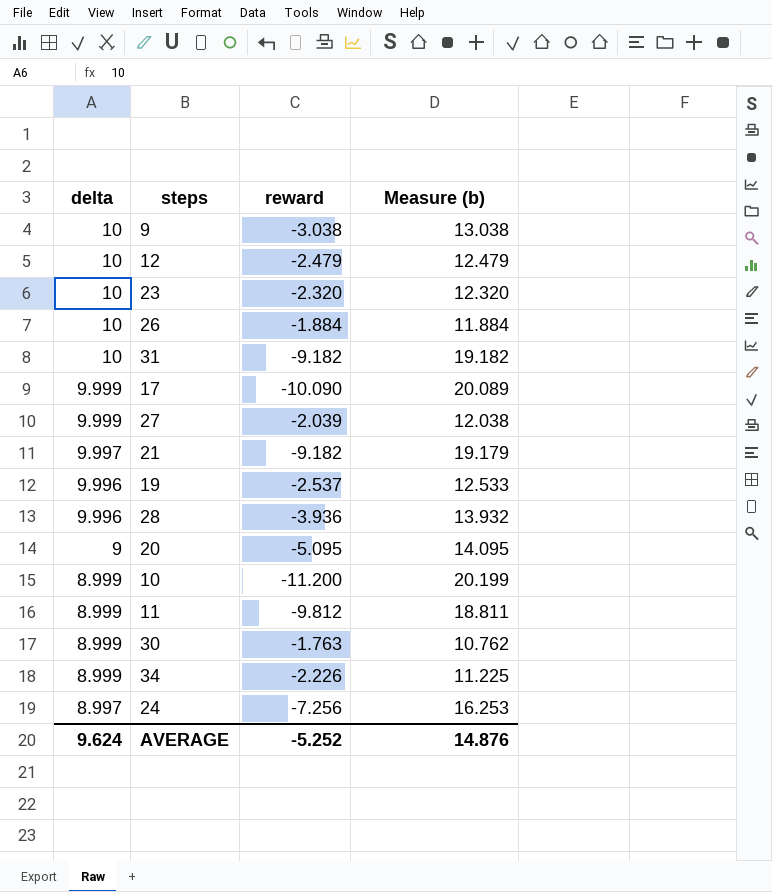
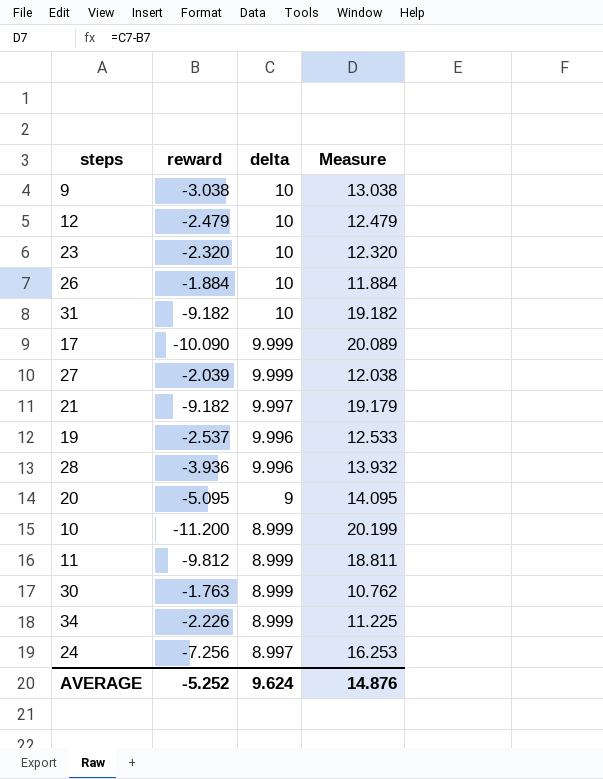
column delta | position: 1 -> 3
column name: Measure (b) -> Measure

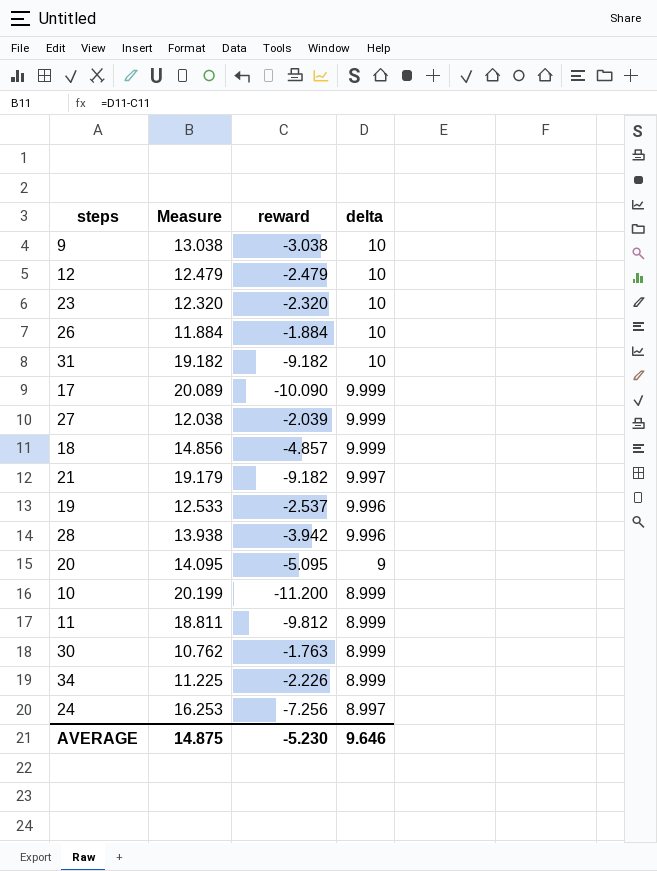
column Measure | position: 4 -> 2
row 18: none -> 14.856 | -4.857 | 9.999
28 | Measure: 13.932 -> 13.938
28 | reward: -3.936 -> -3.942
AVERAGE | Measure: 14.876 -> 14.875
AVERAGE | reward: -5.252 -> -5.230
AVERAGE | delta: 9.624 -> 9.646

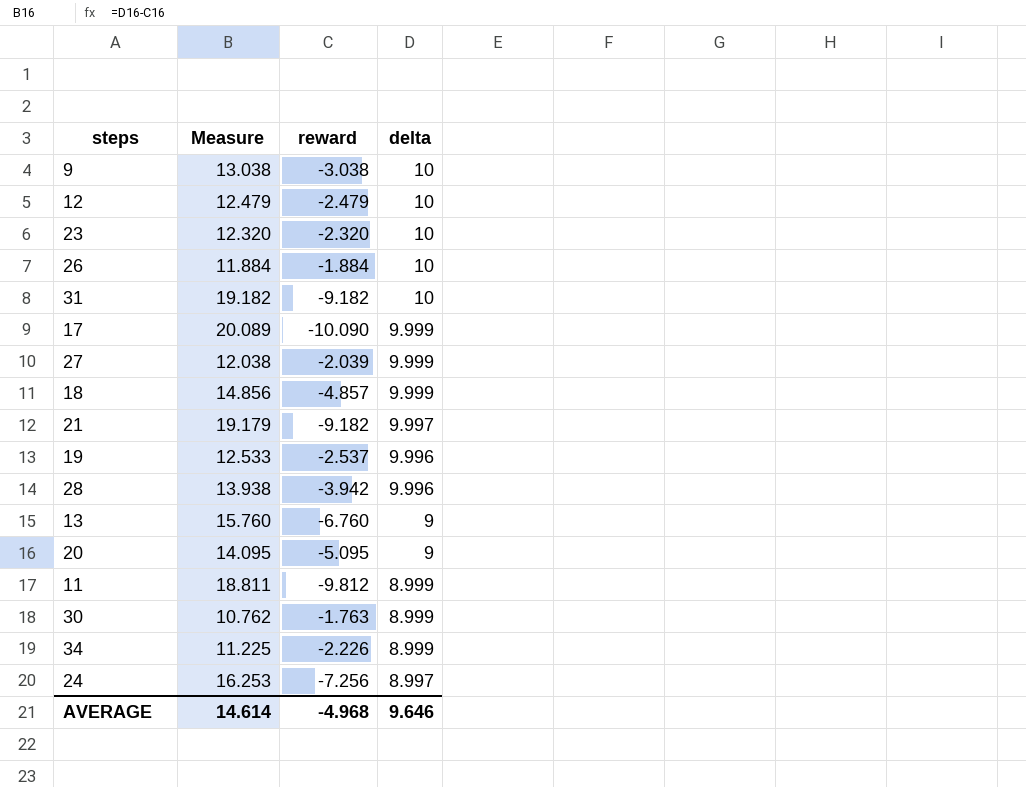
row 10: 20.199 | -11.200 | 8.999 -> none
row 13: none -> 15.760 | -6.760 | 9
AVERAGE | Measure: 14.875 -> 14.614
AVERAGE | reward: -5.230 -> -4.968

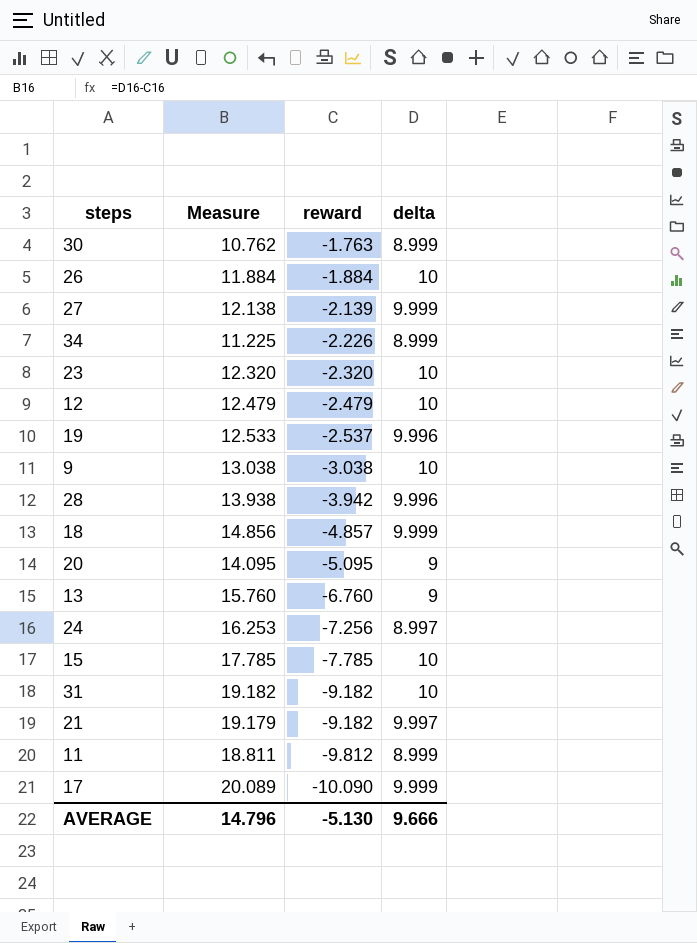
row order: delta descending -> reward descending
27 | Measure: 12.038 -> 12.138
27 | reward: -2.039 -> -2.139
row 15: none -> 17.785 | -7.785 | 10
AVERAGE | Measure: 14.614 -> 14.796
AVERAGE | reward: -4.968 -> -5.130
AVERAGE | delta: 9.646 -> 9.666

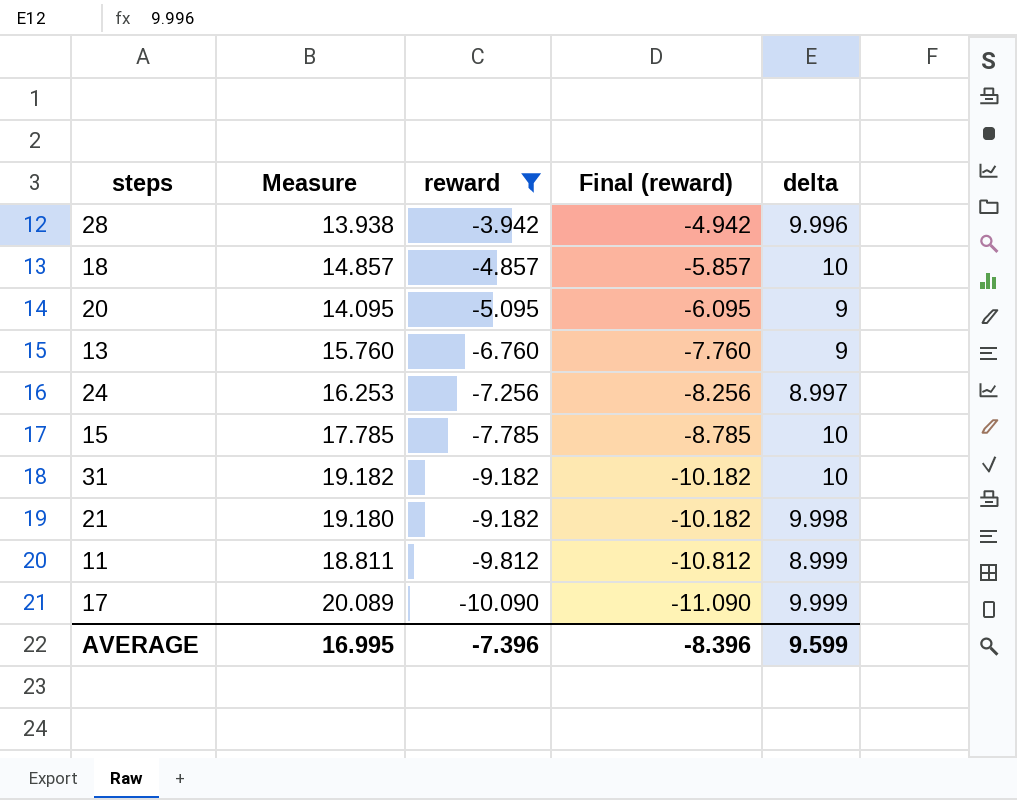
filter: none -> reward <= -3.942
column Final (reward) | formula: none -> [reward] - 1
18 | Measure: 14.856 -> 14.857
18 | delta: 9.999 -> 10
21 | Measure: 19.179 -> 19.180
21 | delta: 9.997 -> 9.998
AVERAGE | Measure: 14.796 -> 16.995
AVERAGE | reward: -5.130 -> -7.396
AVERAGE | delta: 9.666 -> 9.599

